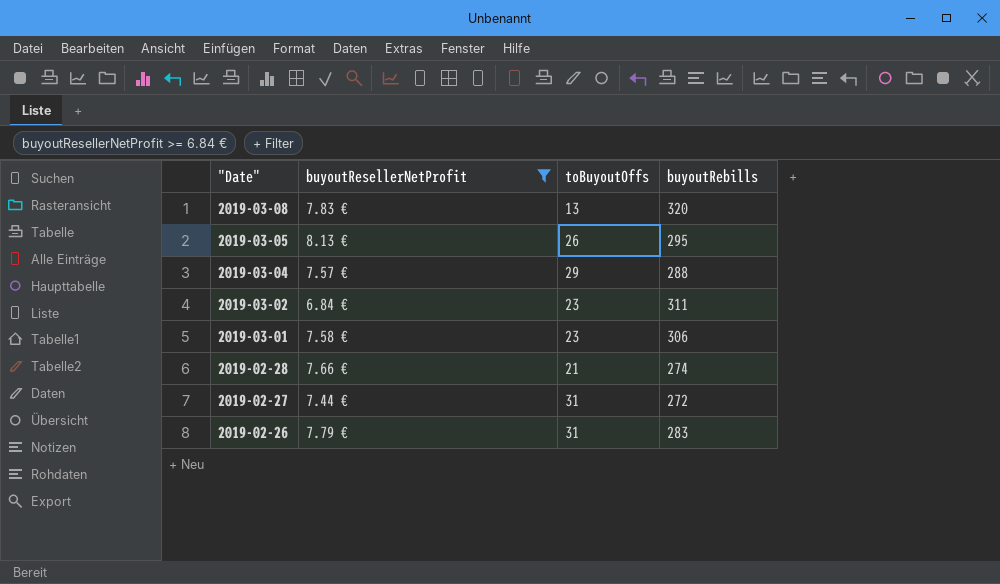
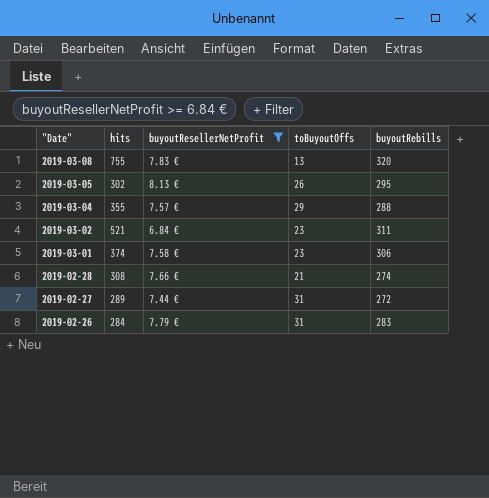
column hits | position: none -> 2

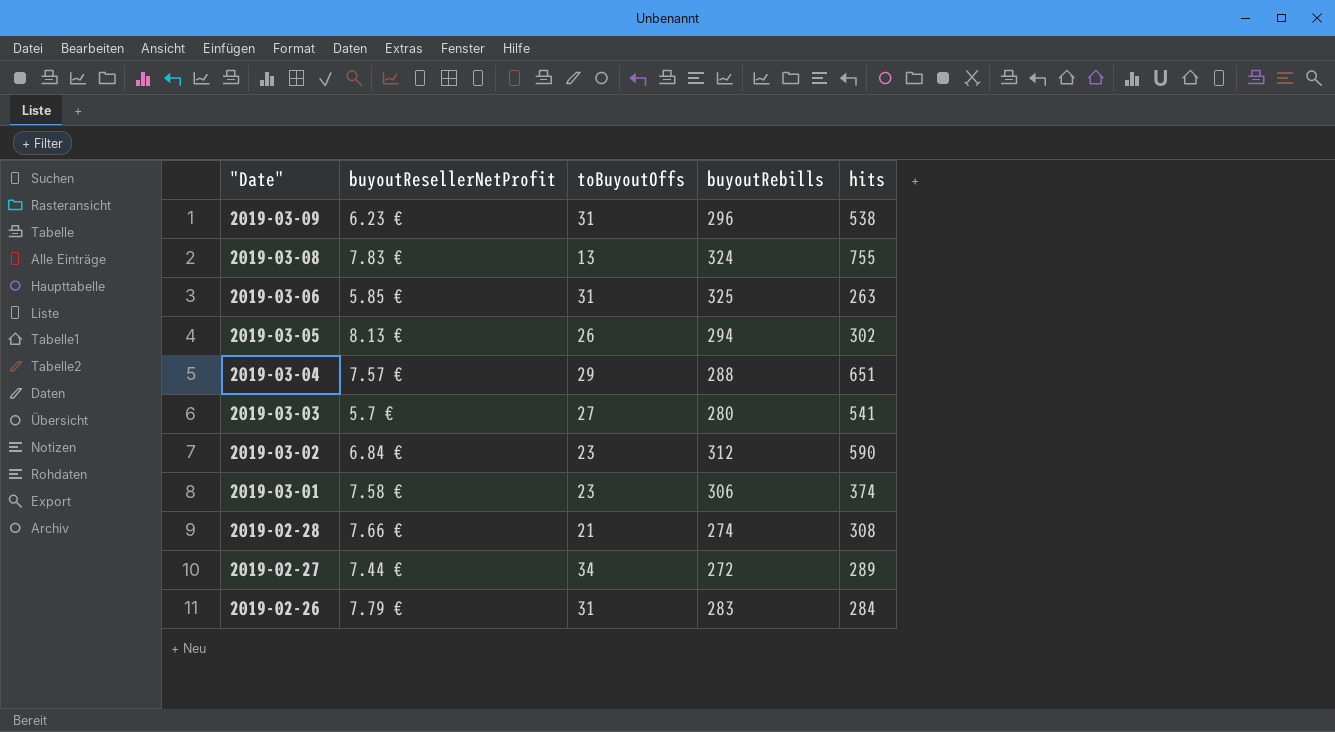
filter: buyoutResellerNetProfit >= 6.84 € -> none
column hits | position: 2 -> 5
2019-03-08 | buyoutRebills: 320 -> 324
2019-03-05 | buyoutRebills: 295 -> 294
2019-03-04 | hits: 355 -> 651
2019-03-02 | buyoutRebills: 311 -> 312
2019-03-02 | hits: 521 -> 590
2019-02-27 | toBuyoutOffs: 31 -> 34

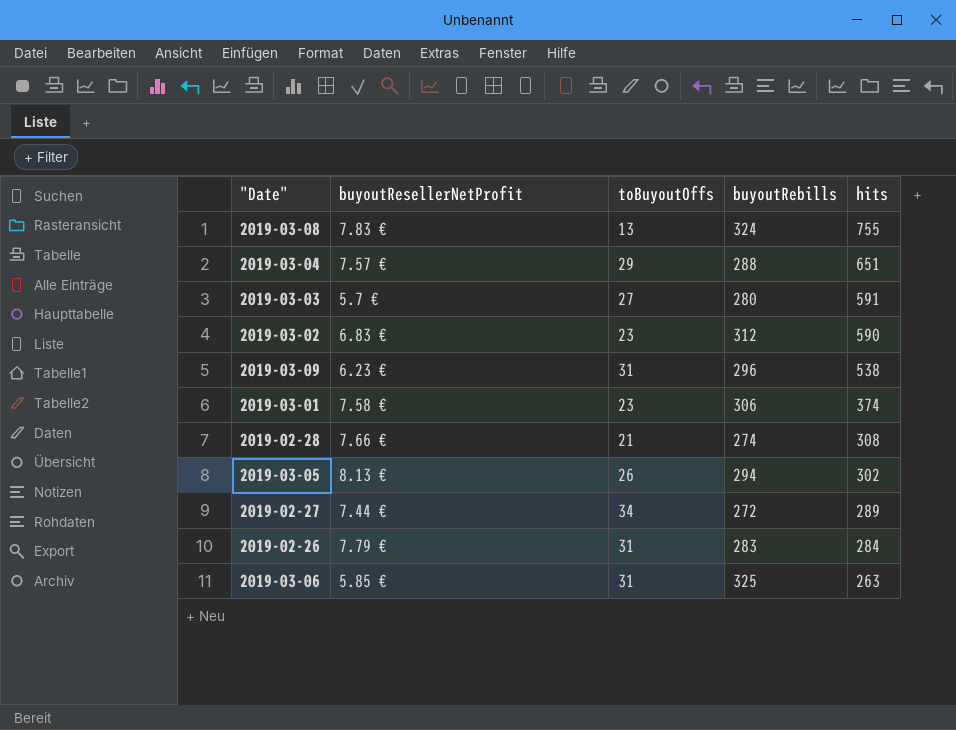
row order: "Date" descending -> hits descending
2019-03-03 | hits: 541 -> 591
2019-03-02 | buyoutResellerNetProfit: 6.84 € -> 6.83 €

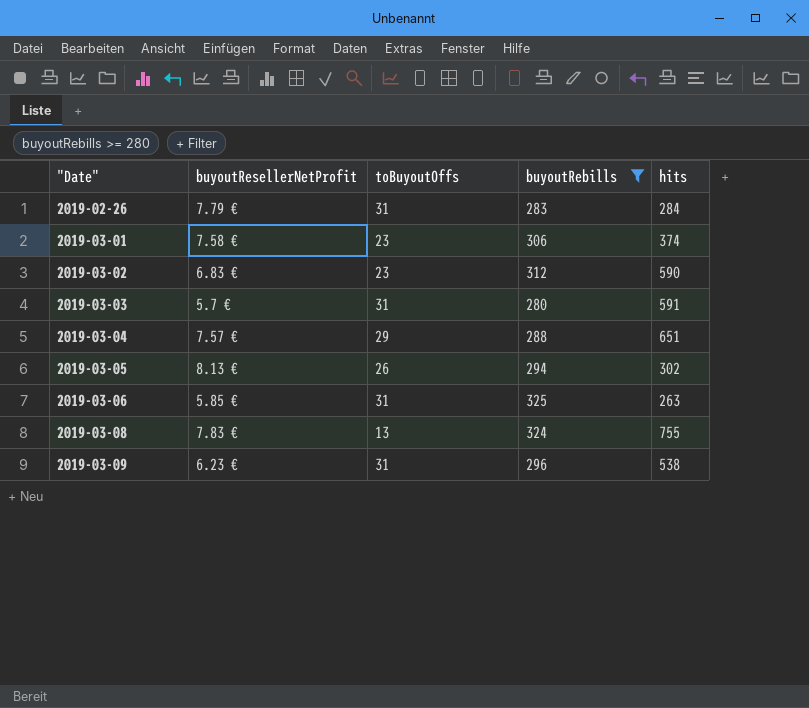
filter: none -> buyoutRebills >= 280
row order: hits descending -> "Date" ascending
2019-03-03 | toBuyoutOffs: 27 -> 31

